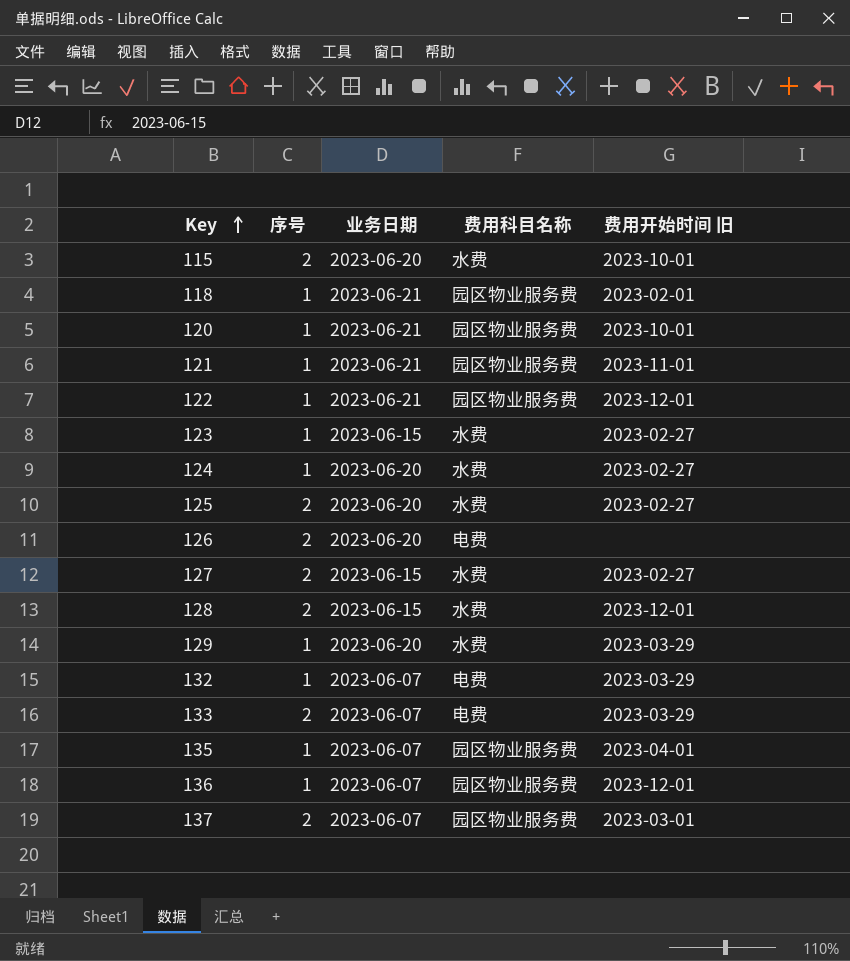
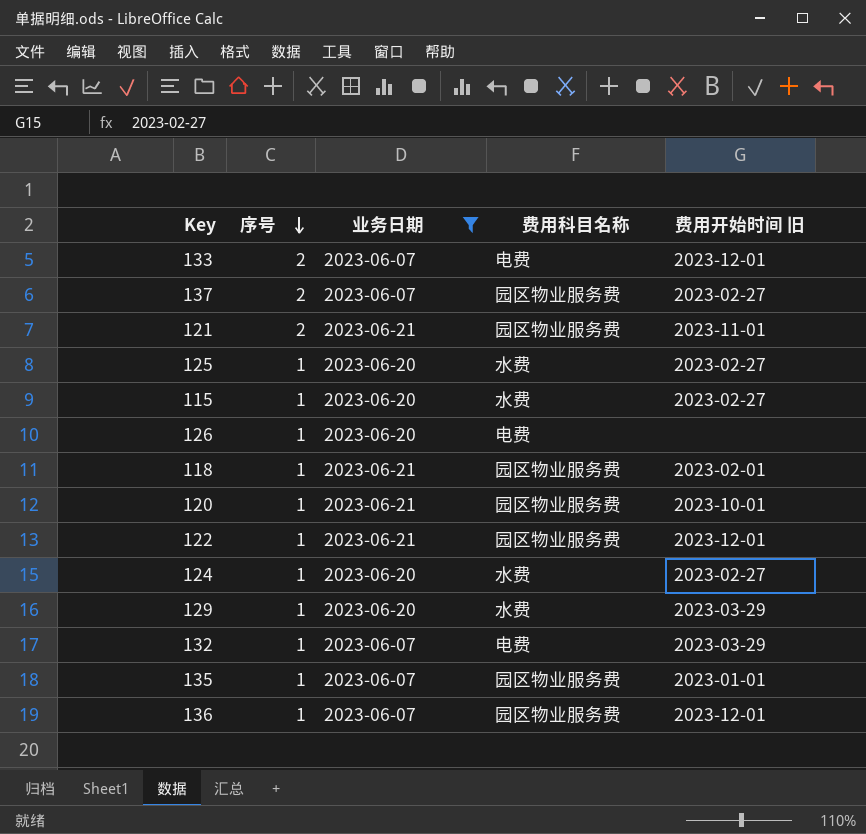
filter: none -> 业务日期 != 2023-06-15
row order: Key ascending -> 序号 descending
133 | 费用开始时间 旧: 2023-03-29 -> 2023-12-01
137 | 费用开始时间 旧: 2023-03-01 -> 2023-02-27
121 | 序号: 1 -> 2
125 | 序号: 2 -> 1
115 | 序号: 2 -> 1
115 | 费用开始时间 旧: 2023-10-01 -> 2023-02-27
126 | 序号: 2 -> 1
135 | 费用开始时间 旧: 2023-04-01 -> 2023-01-01

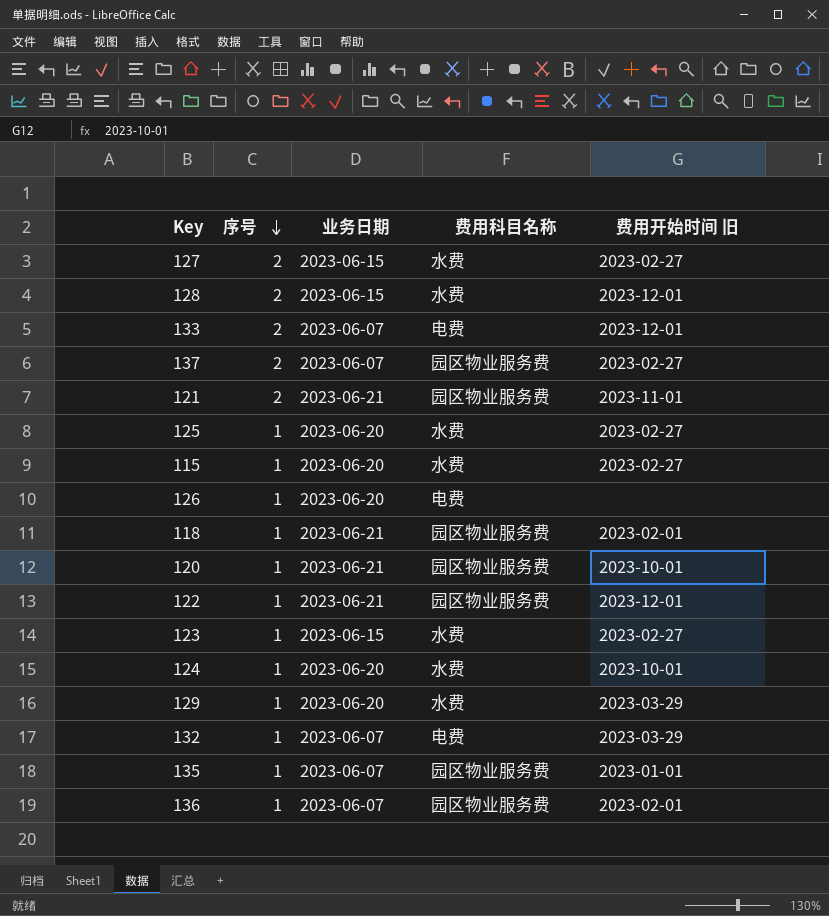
filter: 业务日期 != 2023-06-15 -> none
124 | 费用开始时间 旧: 2023-02-27 -> 2023-10-01
136 | 费用开始时间 旧: 2023-12-01 -> 2023-02-01

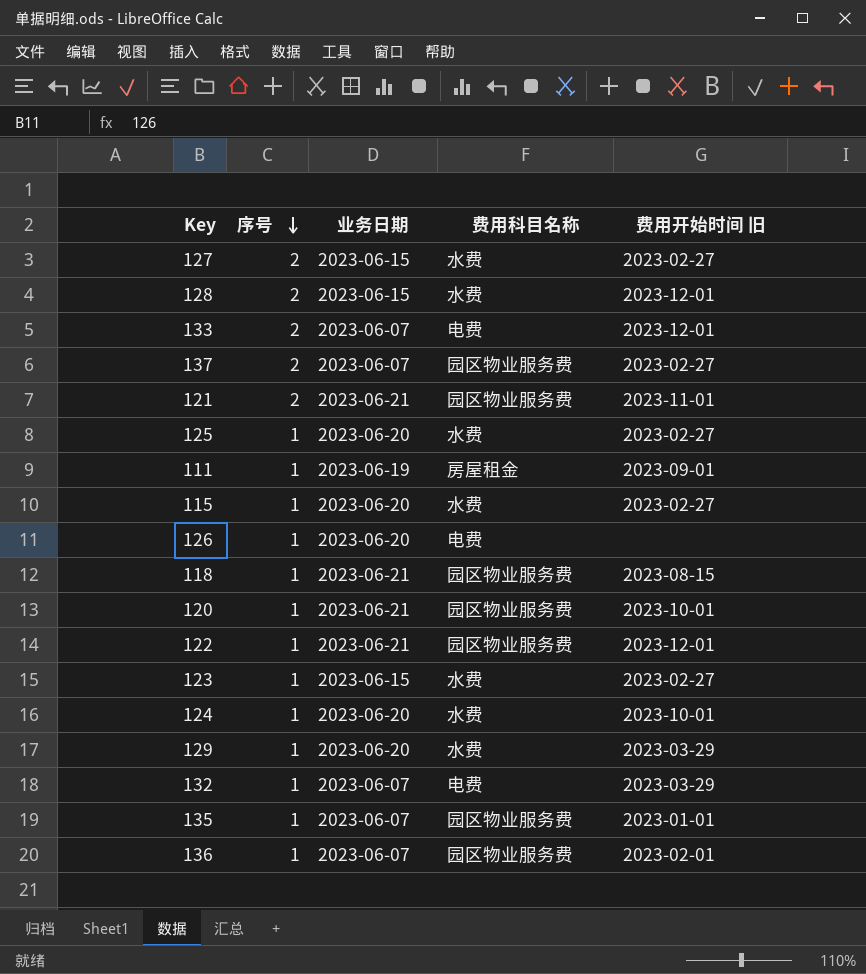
row 111: none -> 1 | 2023-06-19 | 房屋租金 | 2023-09-01
118 | 费用开始时间 旧: 2023-02-01 -> 2023-08-15

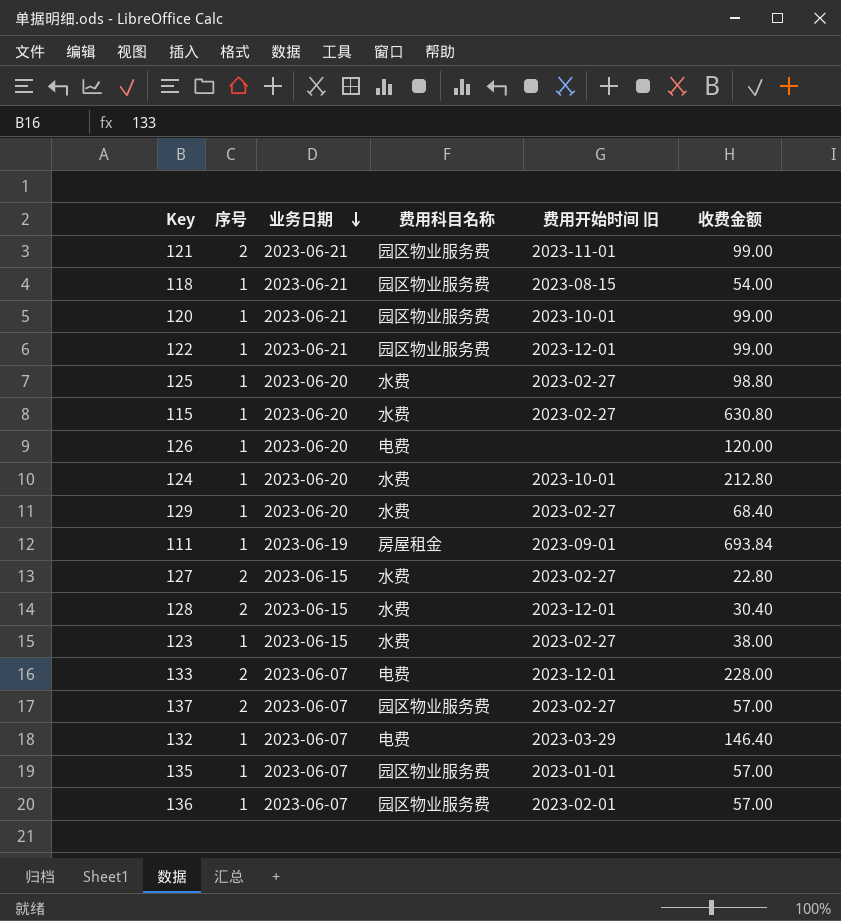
row order: 序号 descending -> 业务日期 descending
column 收费金额 | position: none -> 6
129 | 费用开始时间 旧: 2023-03-29 -> 2023-02-27

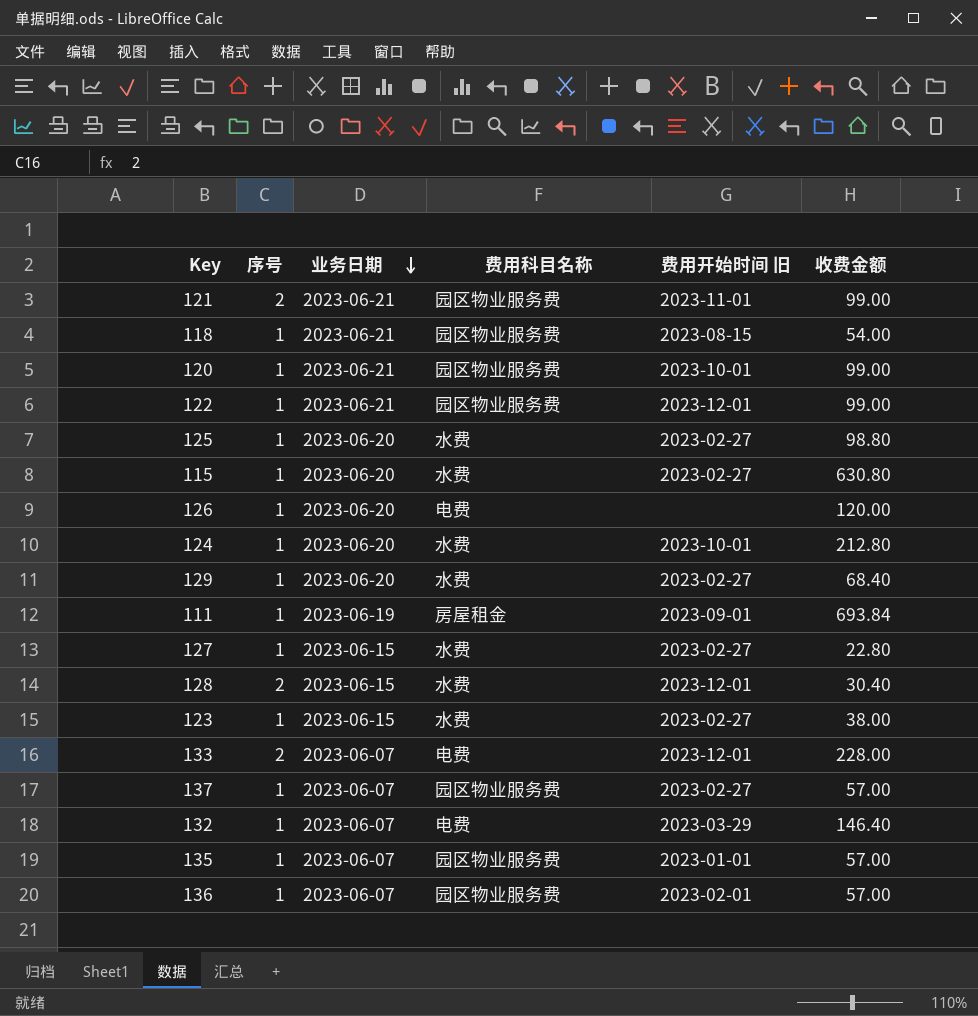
127 | 序号: 2 -> 1
137 | 序号: 2 -> 1

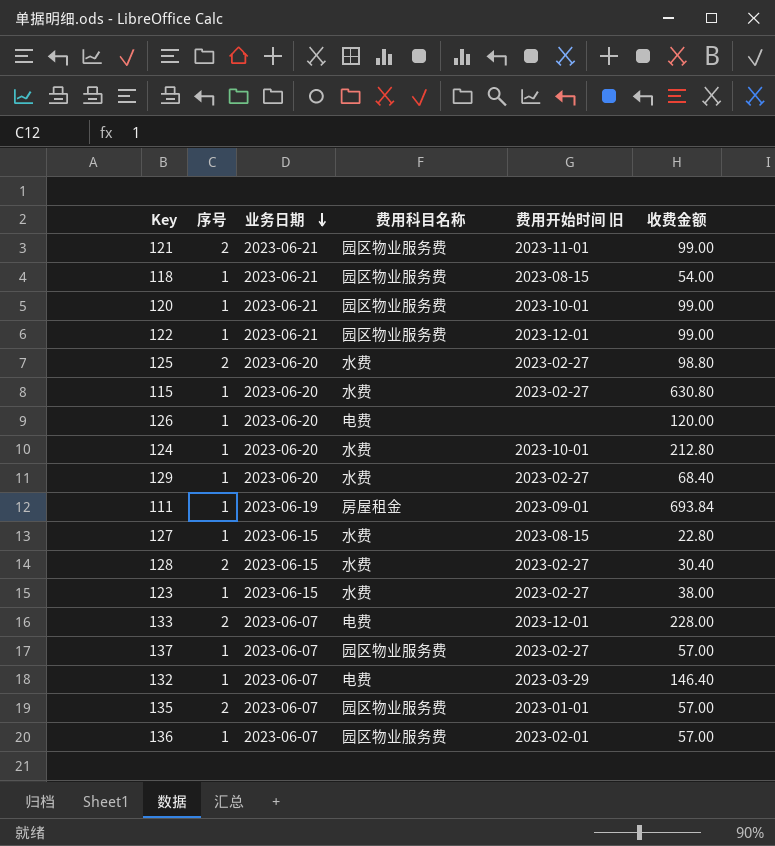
125 | 序号: 1 -> 2
127 | 费用开始时间 旧: 2023-02-27 -> 2023-08-15
128 | 费用开始时间 旧: 2023-12-01 -> 2023-02-27
135 | 序号: 1 -> 2

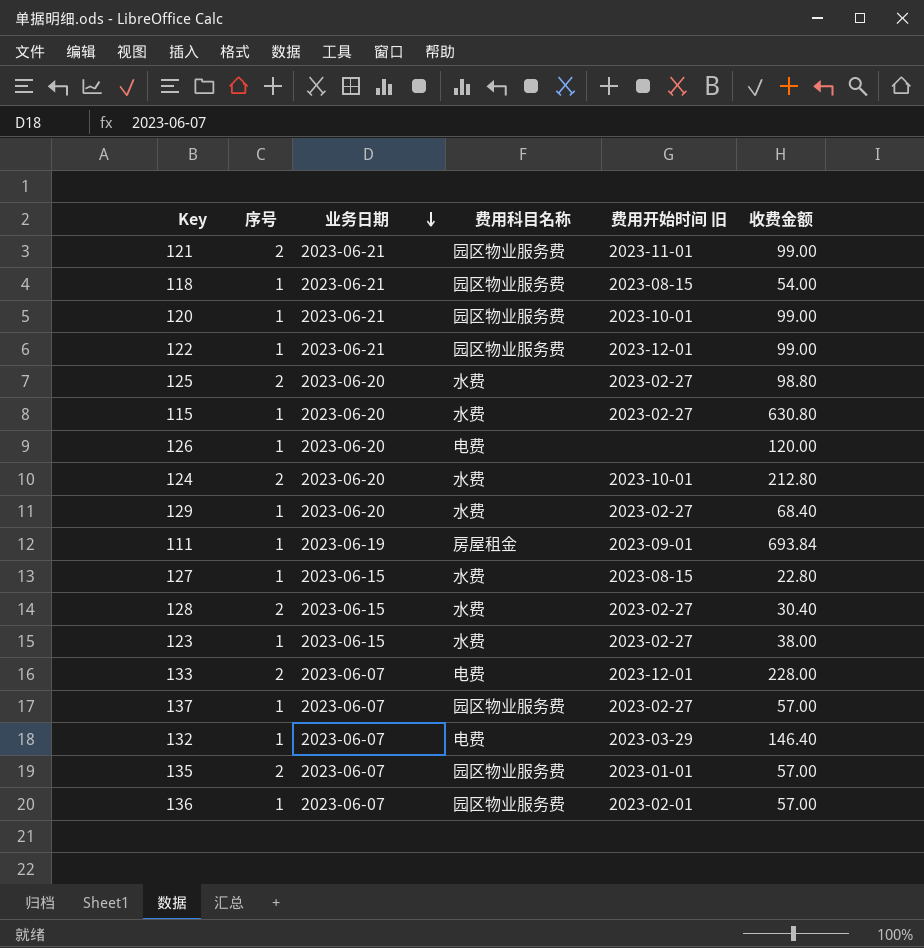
124 | 序号: 1 -> 2

